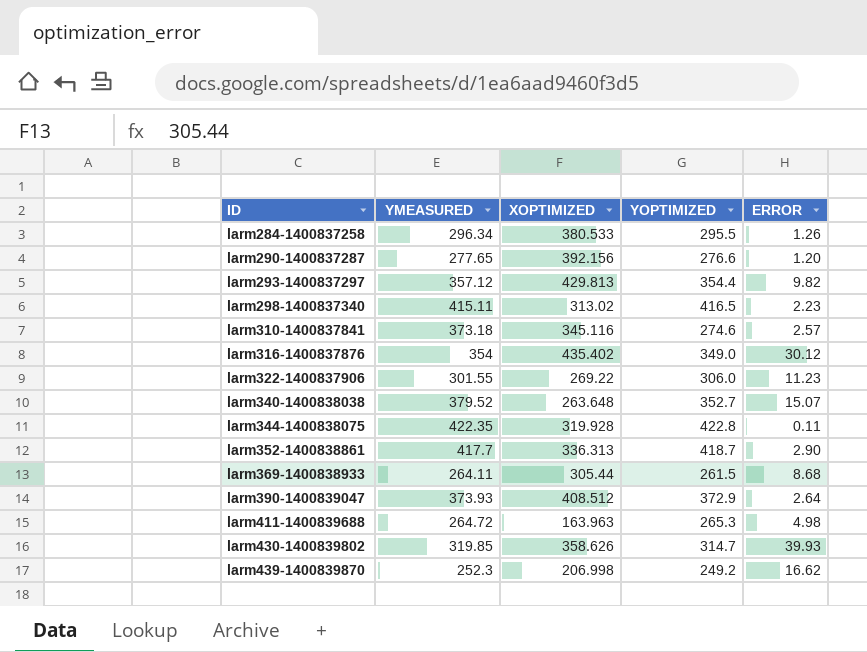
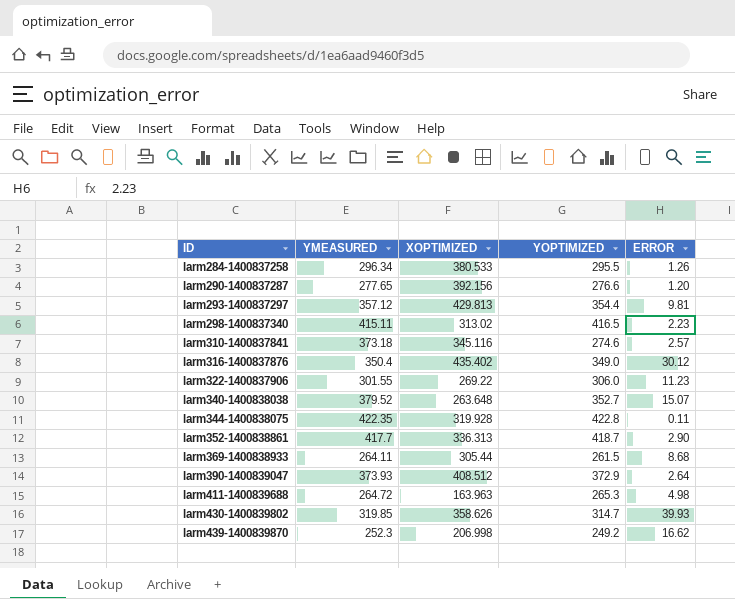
larm293-1400837297 | ERROR: 9.82 -> 9.81
larm316-1400837876 | YMEASURED: 354 -> 350.4

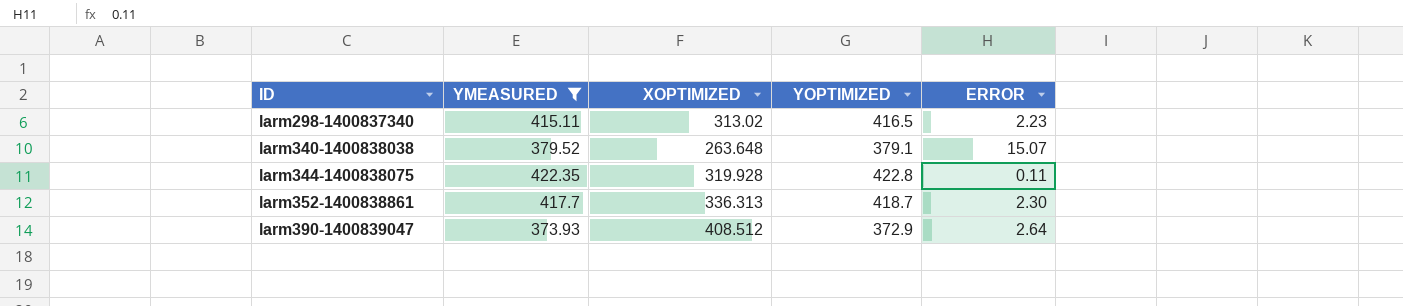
filter: none -> YMEASURED >= 373.93
larm340-1400838038 | YOPTIMIZED: 352.7 -> 379.1
larm352-1400838861 | ERROR: 2.90 -> 2.30

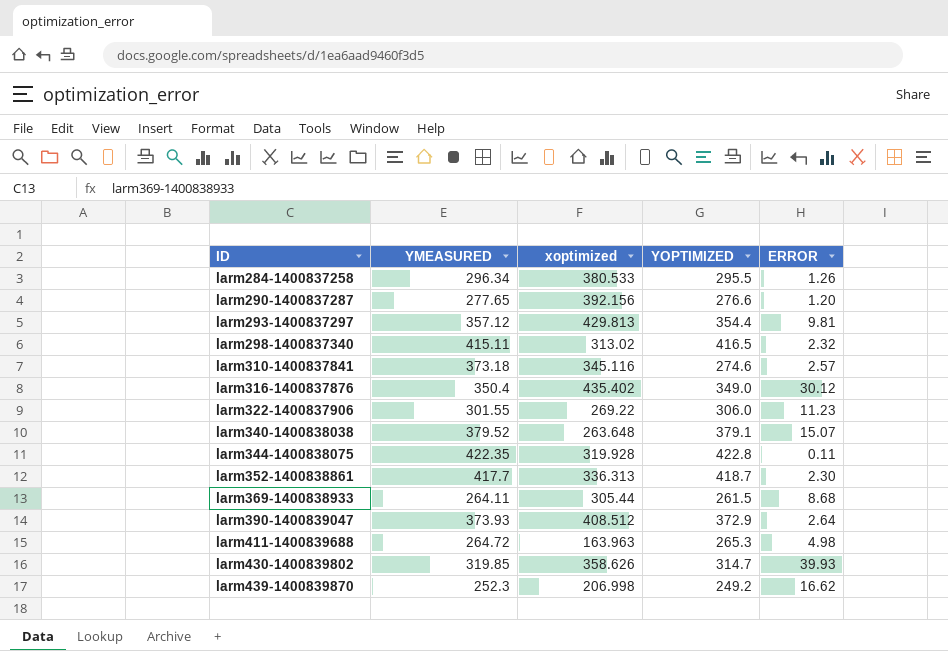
filter: YMEASURED >= 373.93 -> none
column name: XOPTIMIZED -> xoptimized
larm298-1400837340 | ERROR: 2.23 -> 2.32

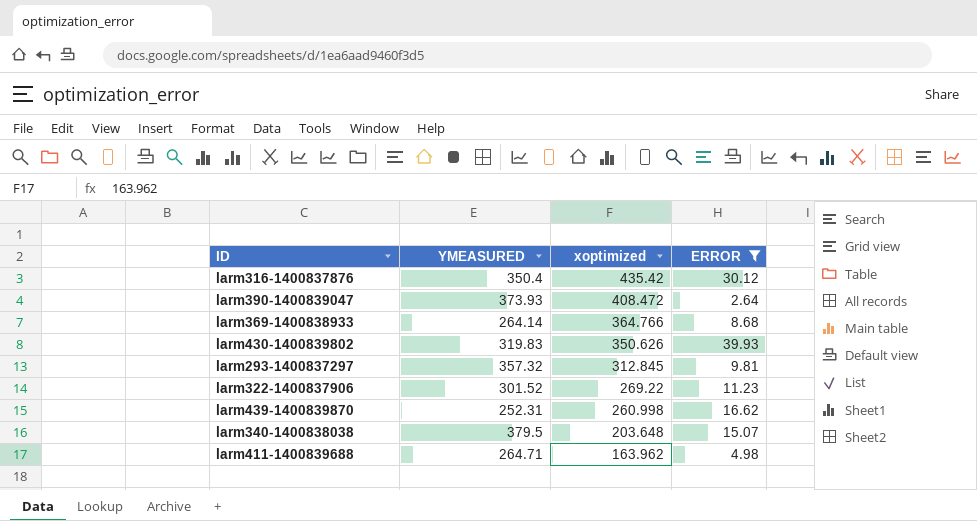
filter: none -> ERROR >= 2.64
row order: ID ascending -> xoptimized descending
column YOPTIMIZED | position: 4 -> none
larm316-1400837876 | xoptimized: 435.402 -> 435.42
larm390-1400839047 | xoptimized: 408.512 -> 408.472
larm369-1400838933 | YMEASURED: 264.11 -> 264.14
larm369-1400838933 | xoptimized: 305.44 -> 364.766
larm430-1400839802 | YMEASURED: 319.85 -> 319.83
larm430-1400839802 | xoptimized: 358.626 -> 350.626
larm293-1400837297 | YMEASURED: 357.12 -> 357.32
larm293-1400837297 | xoptimized: 429.813 -> 312.845
larm322-1400837906 | YMEASURED: 301.55 -> 301.52
larm439-1400839870 | YMEASURED: 252.3 -> 252.31
larm439-1400839870 | xoptimized: 206.998 -> 260.998
larm340-1400838038 | YMEASURED: 379.52 -> 379.5
larm340-1400838038 | xoptimized: 263.648 -> 203.648
larm411-1400839688 | YMEASURED: 264.72 -> 264.71
larm411-1400839688 | xoptimized: 163.963 -> 163.962

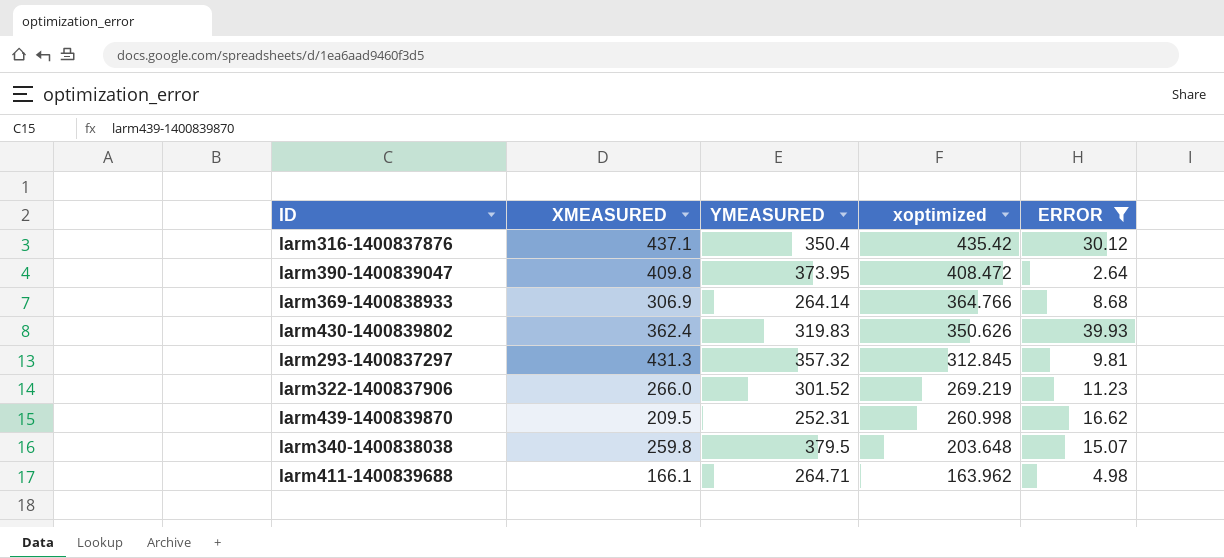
column XMEASURED | position: none -> 2
larm390-1400839047 | YMEASURED: 373.93 -> 373.95
larm322-1400837906 | xoptimized: 269.22 -> 269.219

